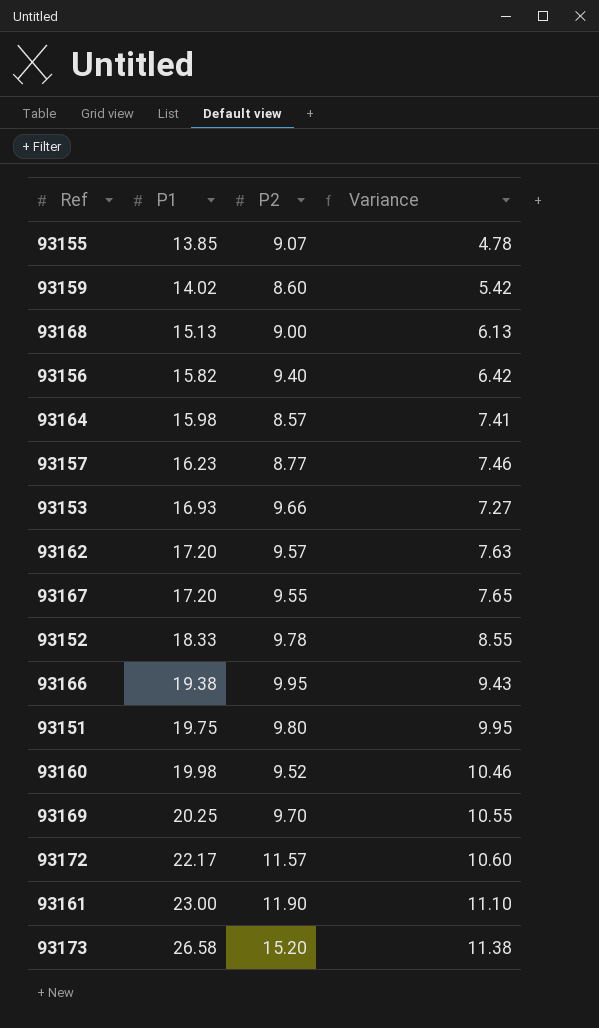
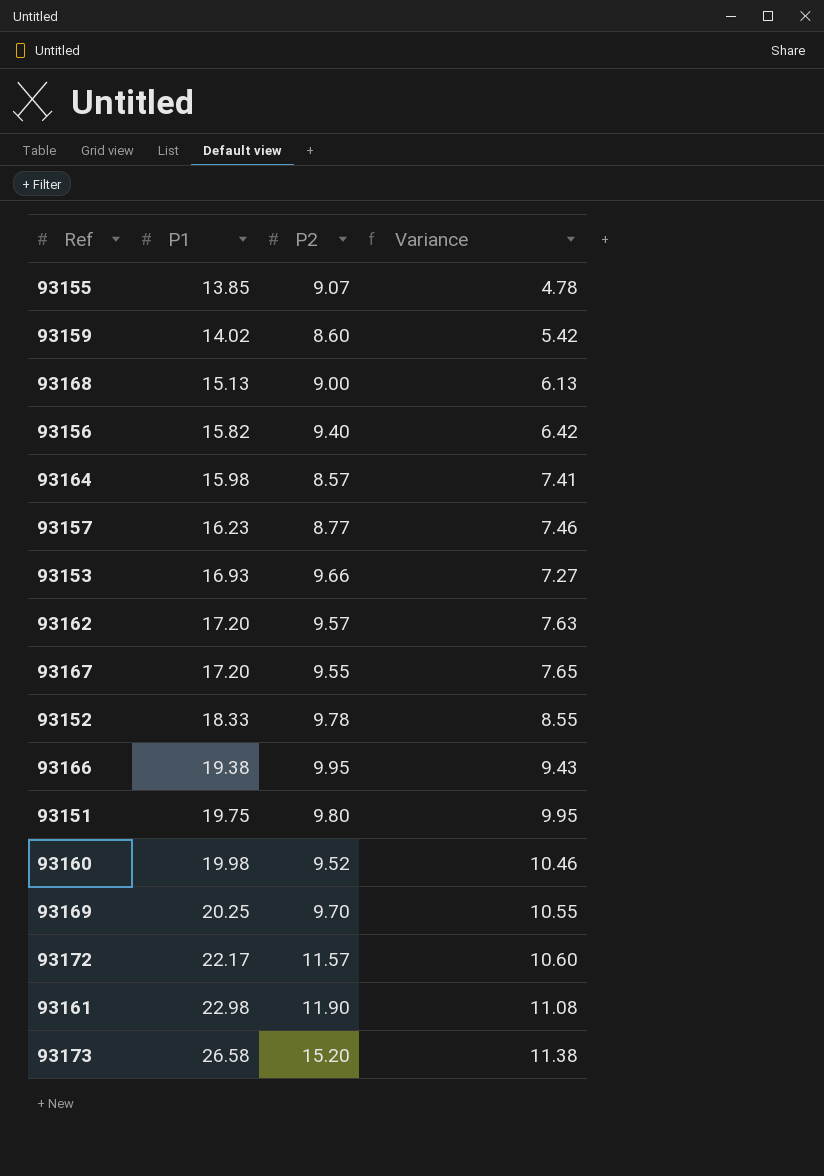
93161 | P1: 23.00 -> 22.98
93161 | Variance: 11.10 -> 11.08

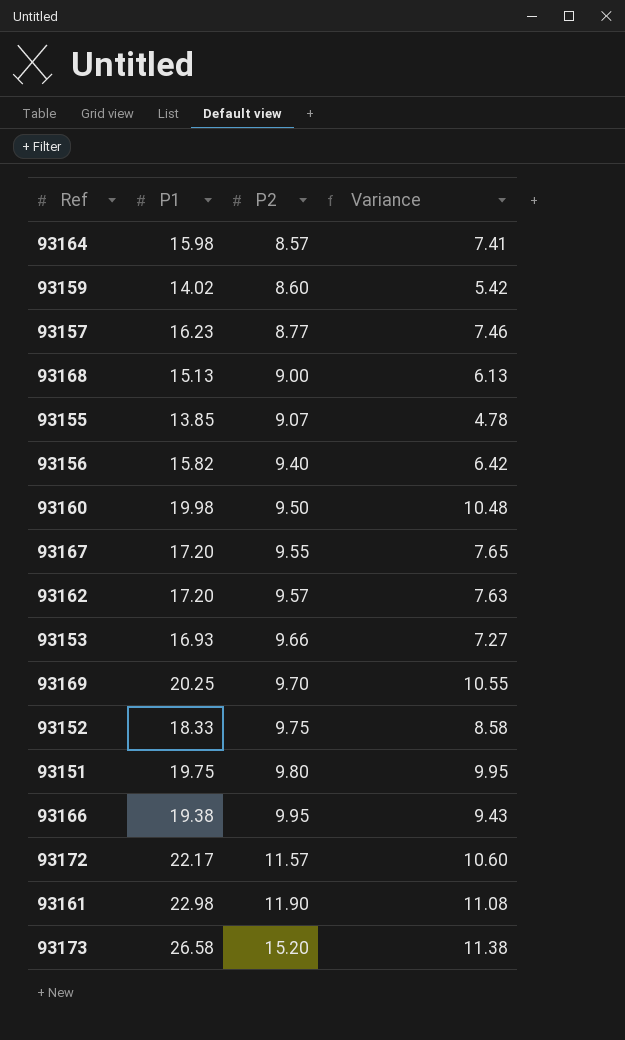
row order: P1 ascending -> P2 ascending
93160 | P2: 9.52 -> 9.50
93160 | Variance: 10.46 -> 10.48
93152 | P2: 9.78 -> 9.75
93152 | Variance: 8.55 -> 8.58

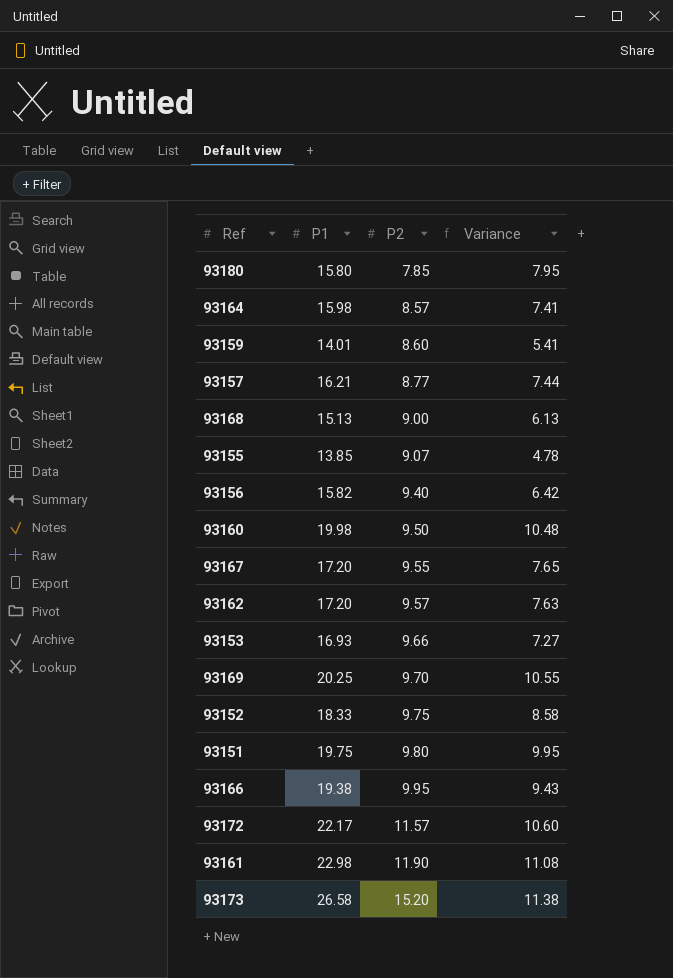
row 93180: none -> 15.80 | 7.85 | 7.95
93159 | P1: 14.02 -> 14.01
93159 | Variance: 5.42 -> 5.41
93157 | P1: 16.23 -> 16.21
93157 | Variance: 7.46 -> 7.44

